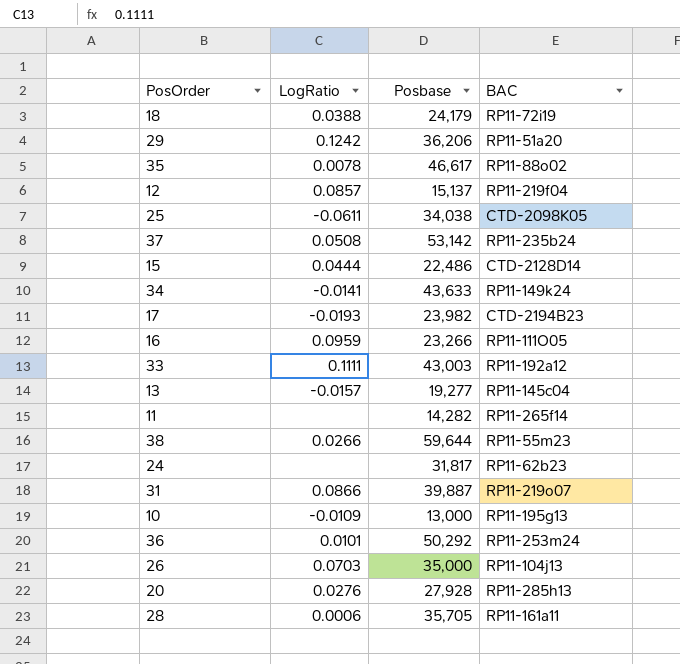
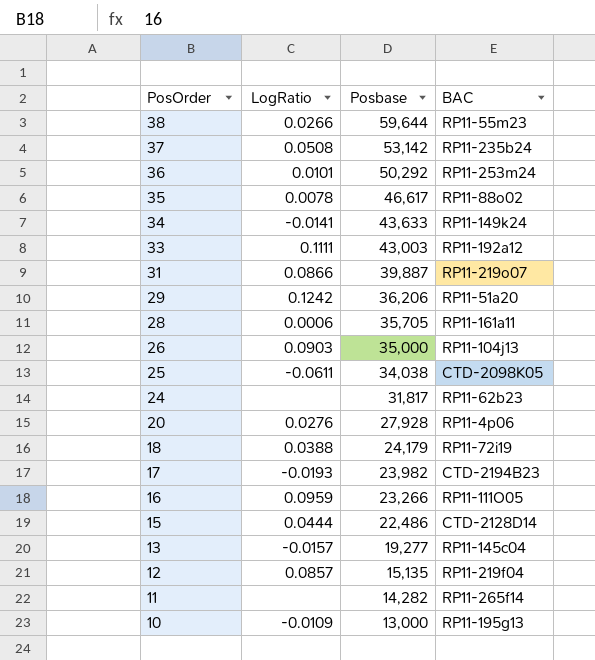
row order: none -> PosOrder descending
26 | LogRatio: 0.0703 -> 0.0903
20 | BAC: RP11-285h13 -> RP11-4p06
12 | Posbase: 15,137 -> 15,135

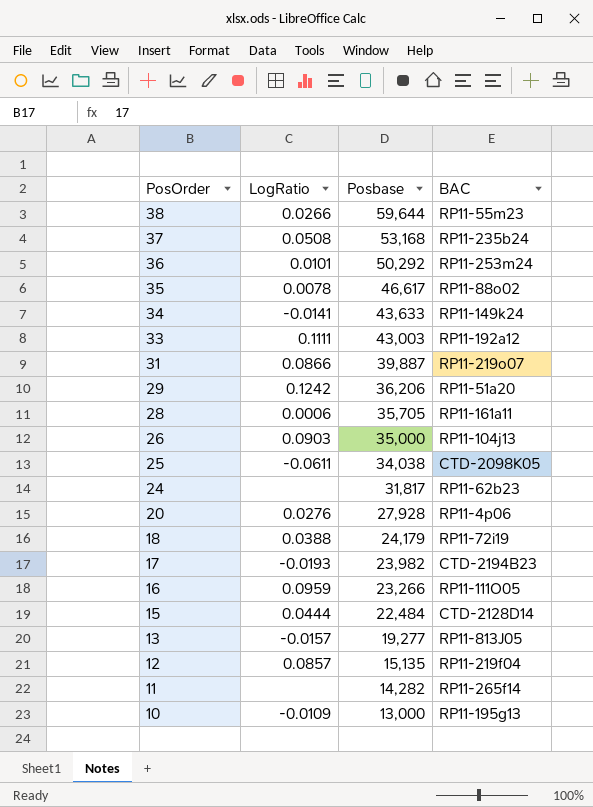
37 | Posbase: 53,142 -> 53,168
15 | Posbase: 22,486 -> 22,484
13 | BAC: RP11-145c04 -> RP11-813J05

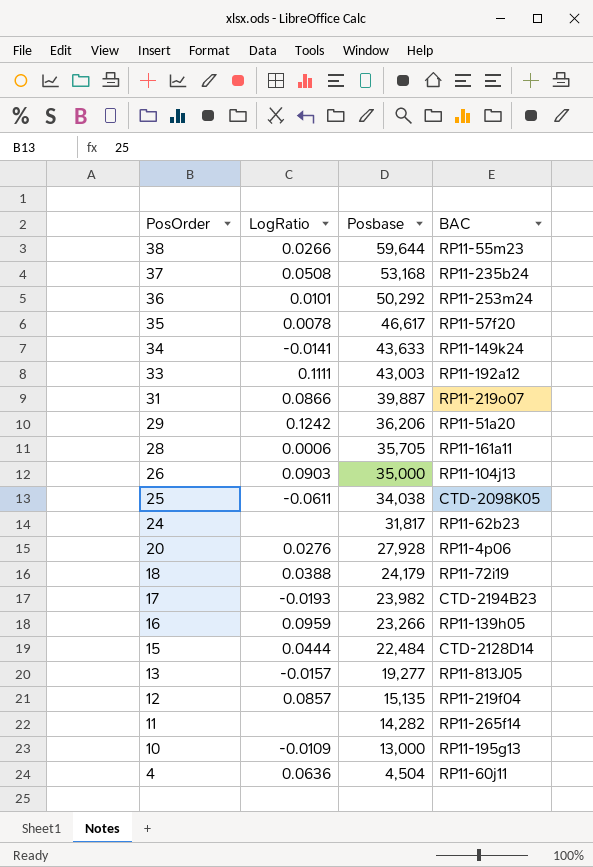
35 | BAC: RP11-88o02 -> RP11-57f20
16 | BAC: RP11-111O05 -> RP11-139h05
row 4: none -> 0.0636 | 4,504 | RP11-60j11

